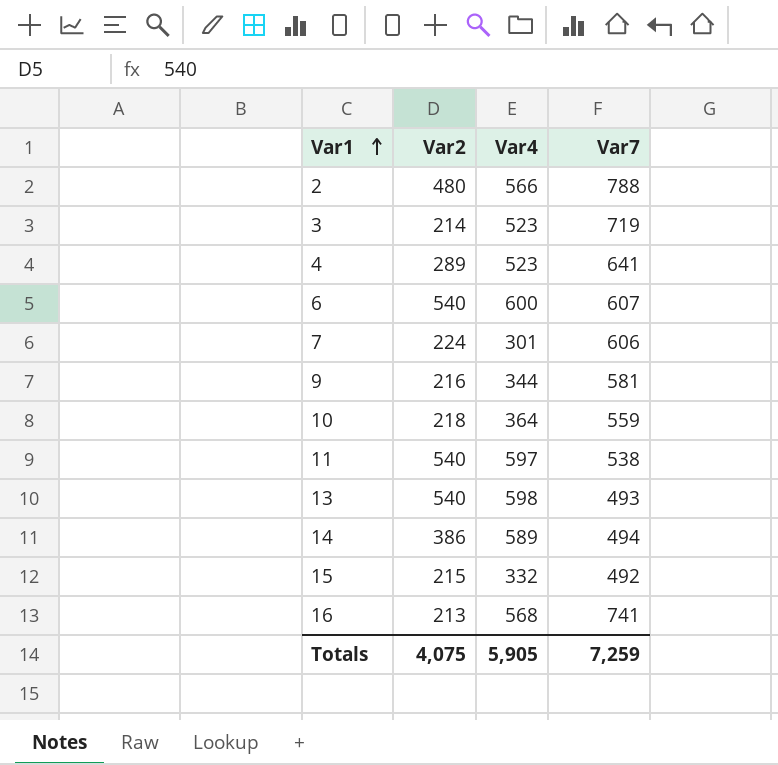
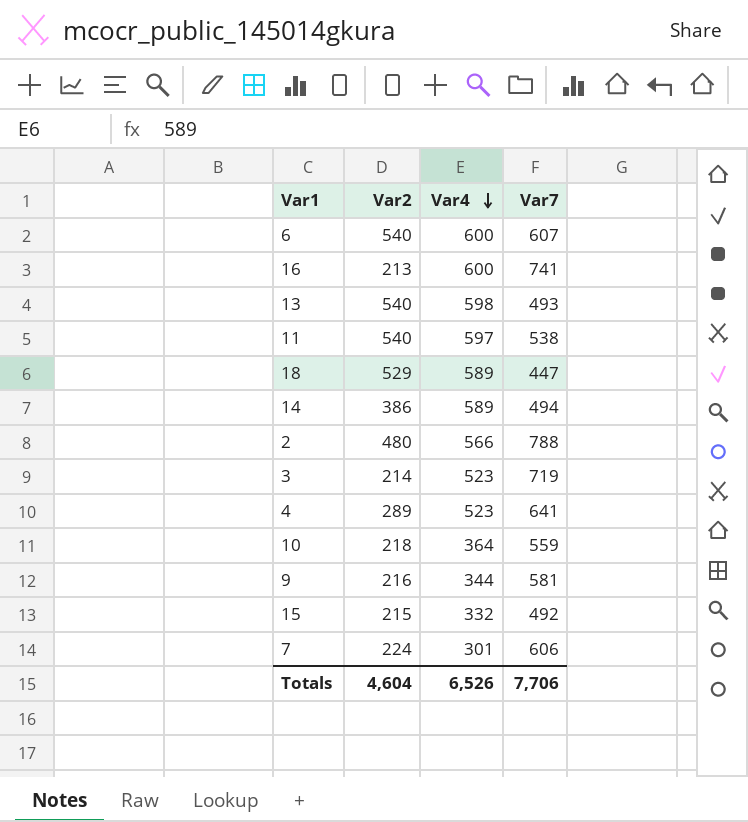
row order: Var1 ascending -> Var4 descending
16 | Var4: 568 -> 600
row 18: none -> 529 | 589 | 447
Totals | Var2: 4,075 -> 4,604
Totals | Var4: 5,905 -> 6,526
Totals | Var7: 7,259 -> 7,706

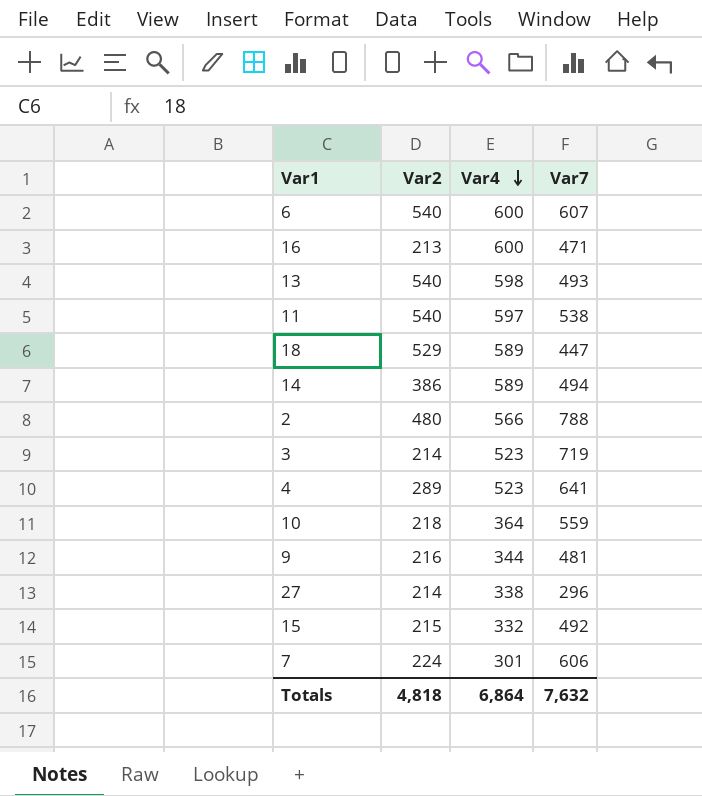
16 | Var7: 741 -> 471
9 | Var7: 581 -> 481
row 27: none -> 214 | 338 | 296
Totals | Var2: 4,604 -> 4,818
Totals | Var4: 6,526 -> 6,864
Totals | Var7: 7,706 -> 7,632

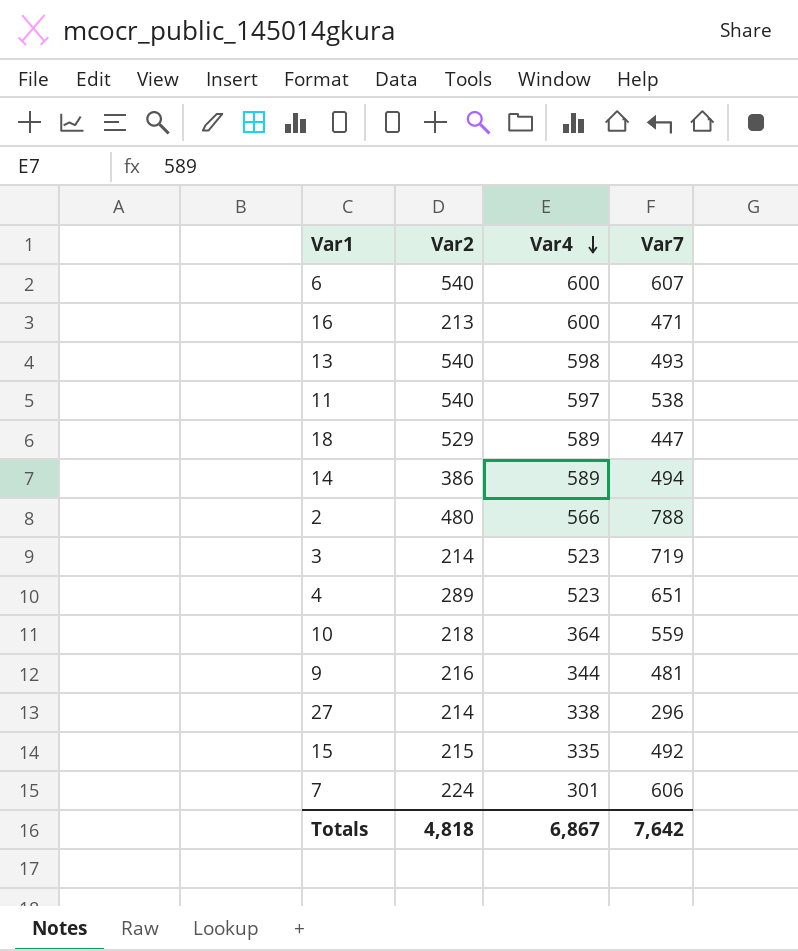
4 | Var7: 641 -> 651
15 | Var4: 332 -> 335
Totals | Var4: 6,864 -> 6,867
Totals | Var7: 7,632 -> 7,642

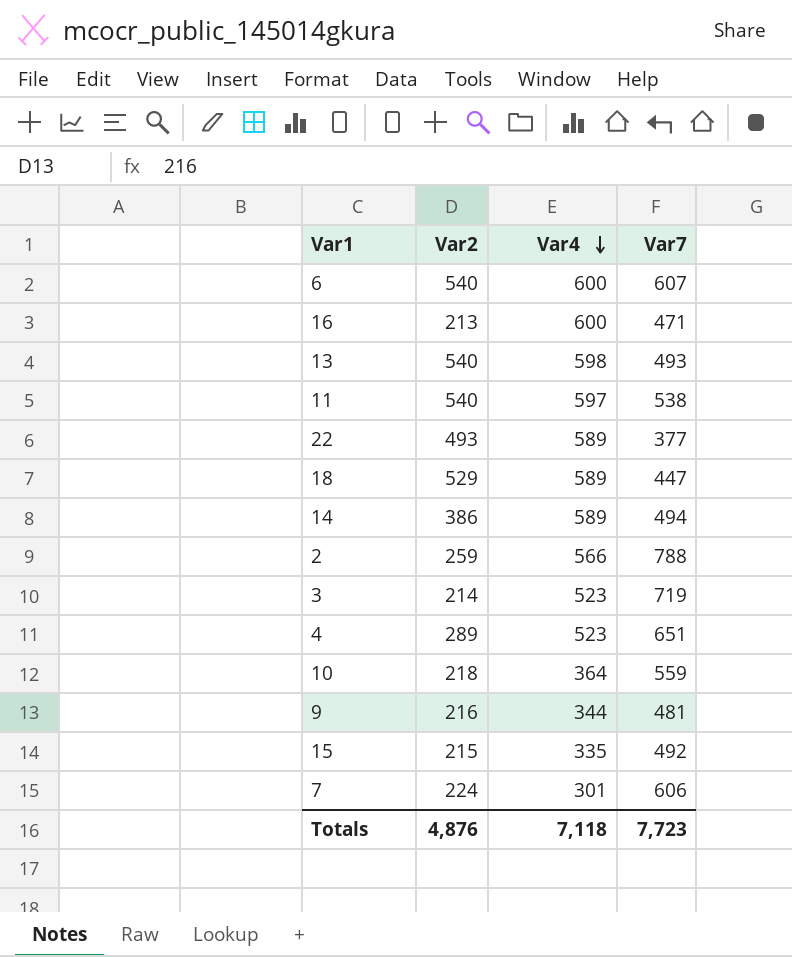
row 27: 214 | 338 | 296 -> none
row 22: none -> 493 | 589 | 377
2 | Var2: 480 -> 259
Totals | Var2: 4,818 -> 4,876
Totals | Var4: 6,867 -> 7,118
Totals | Var7: 7,642 -> 7,723

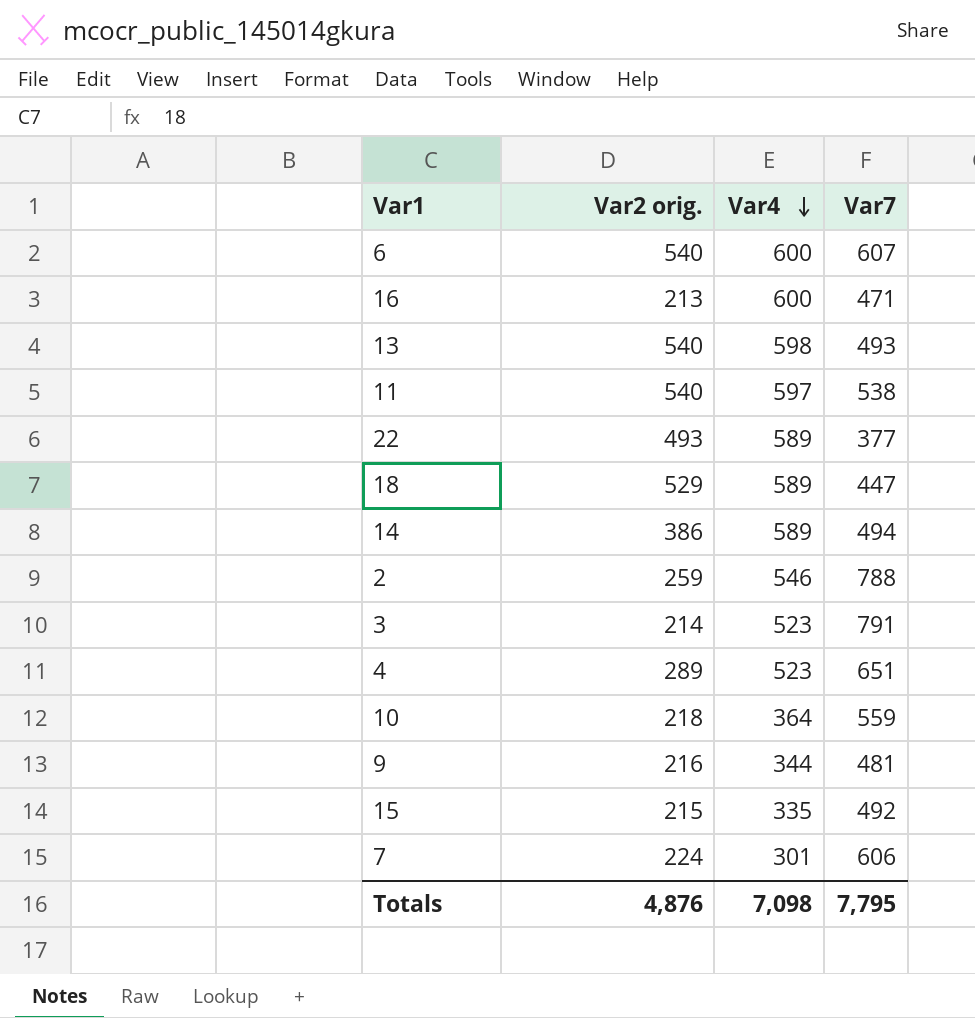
column name: Var2 -> Var2 orig.
2 | Var4: 566 -> 546
3 | Var7: 719 -> 791
Totals | Var4: 7,118 -> 7,098
Totals | Var7: 7,723 -> 7,795

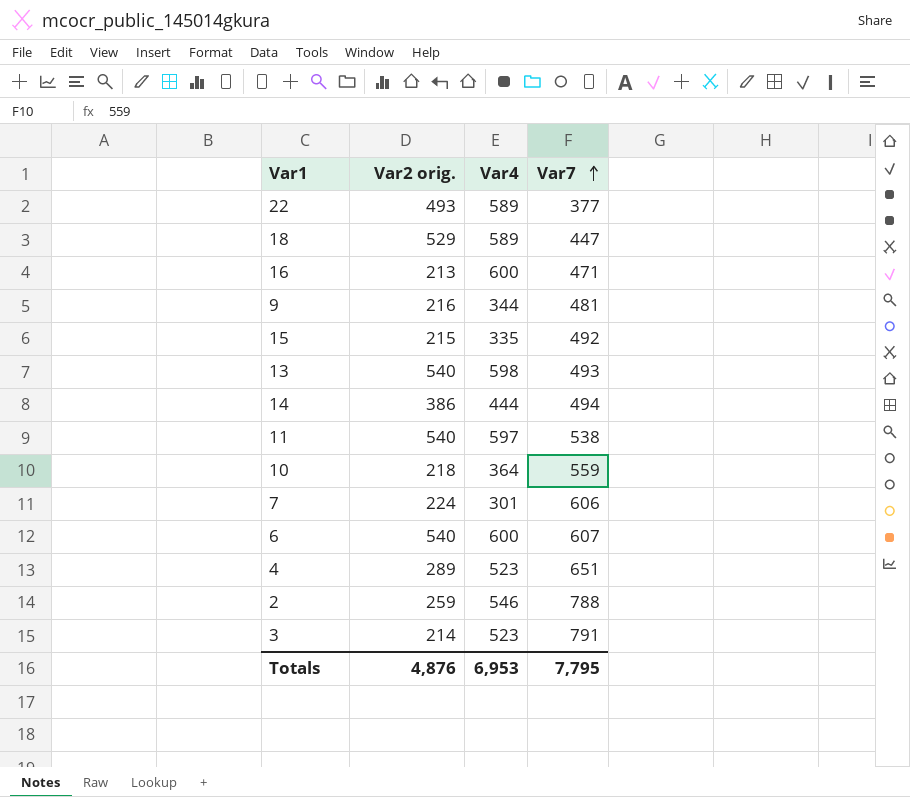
row order: Var4 descending -> Var7 ascending
14 | Var4: 589 -> 444
Totals | Var4: 7,098 -> 6,953

